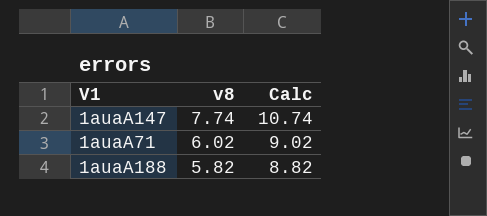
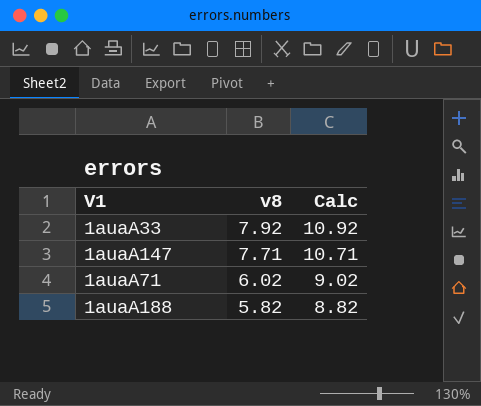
row 1auaA33: none -> 7.92 | 10.92
1auaA147 | v8: 7.74 -> 7.71
1auaA147 | Calc: 10.74 -> 10.71

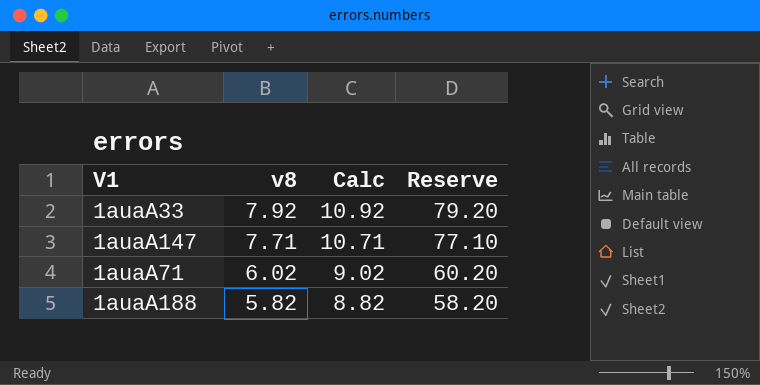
column Reserve | formula: none -> [v8] * 10

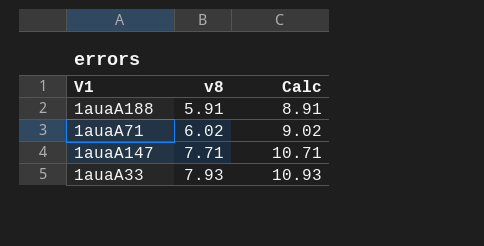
row order: v8 descending -> v8 ascending
column Reserve | formula: [v8] * 10 -> none
1auaA188 | v8: 5.82 -> 5.91
1auaA188 | Calc: 8.82 -> 8.91
1auaA33 | v8: 7.92 -> 7.93
1auaA33 | Calc: 10.92 -> 10.93

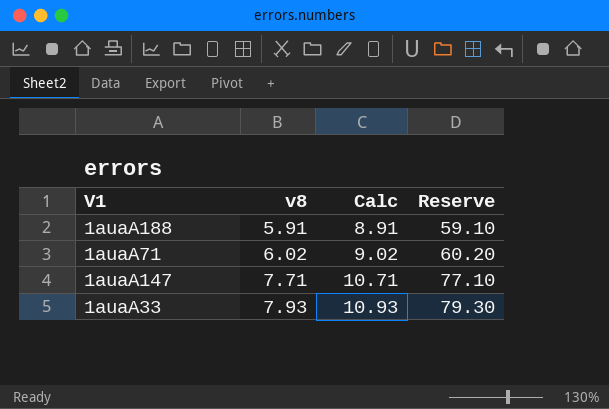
column Reserve | formula: none -> [v8] * 10

